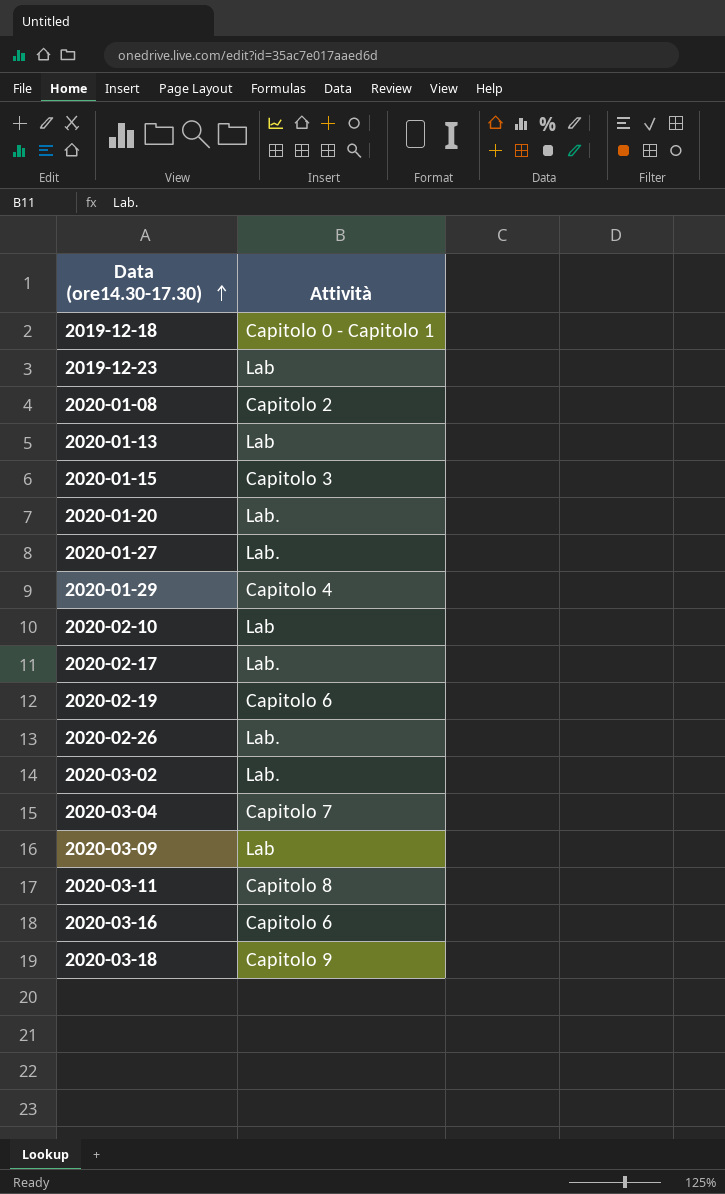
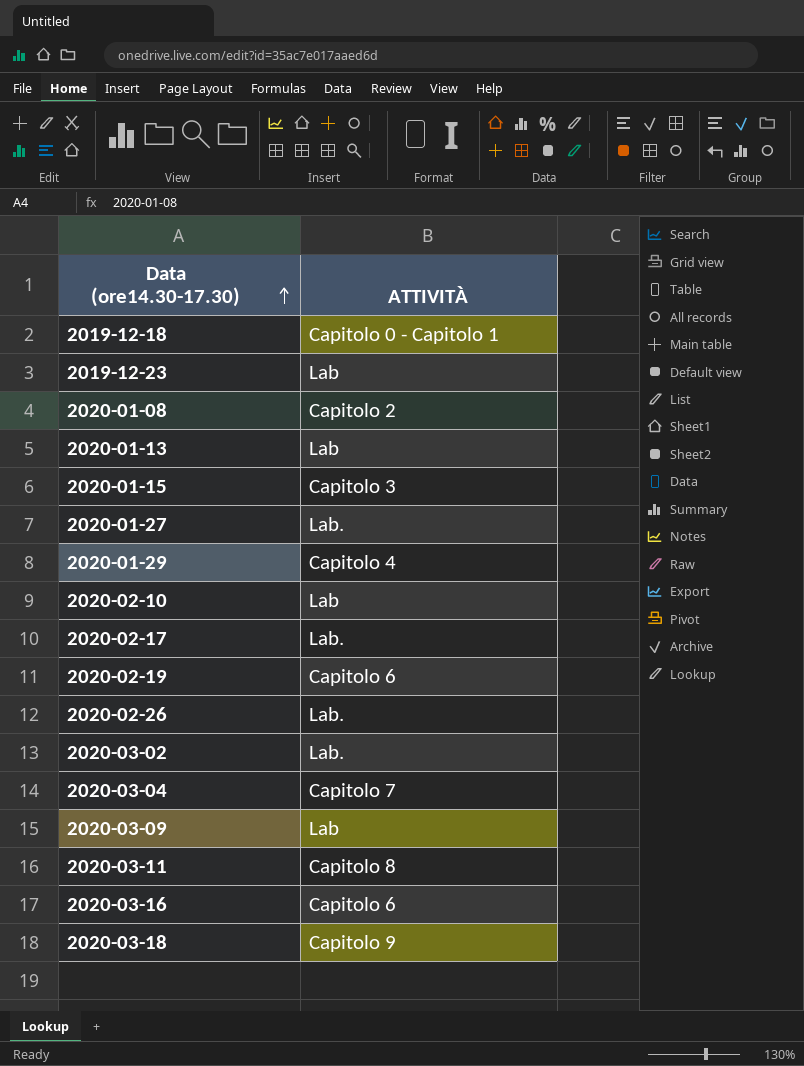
column name: Attività -> ATTIVITÀ
row 2020-01-20: Lab. -> none

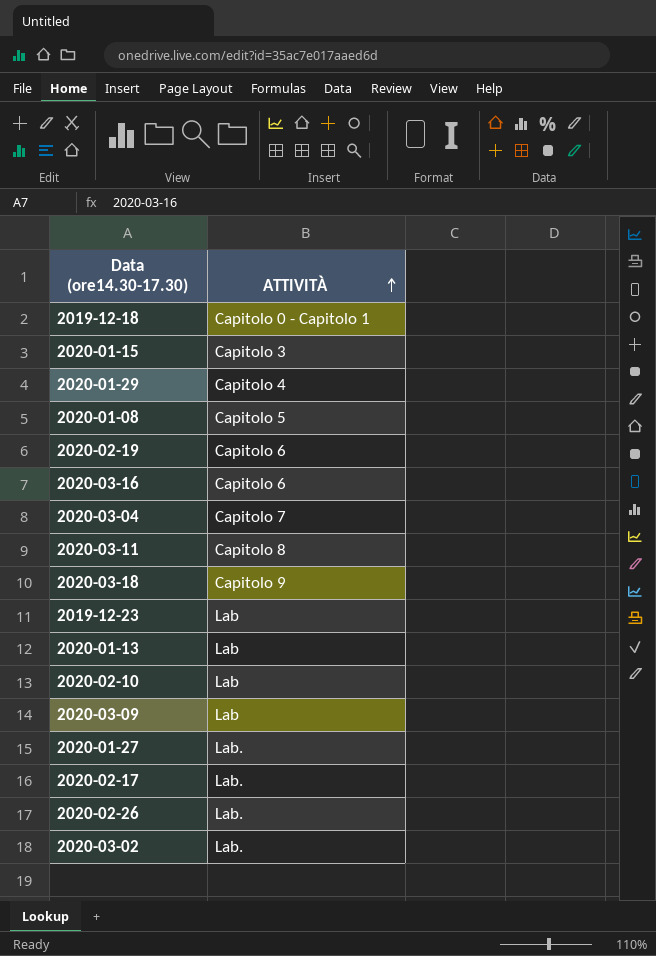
row order: Data (ore14.30-17.30) ascending -> ATTIVITÀ ascending
2020-01-08 | ATTIVITÀ: Capitolo 2 -> Capitolo 5

